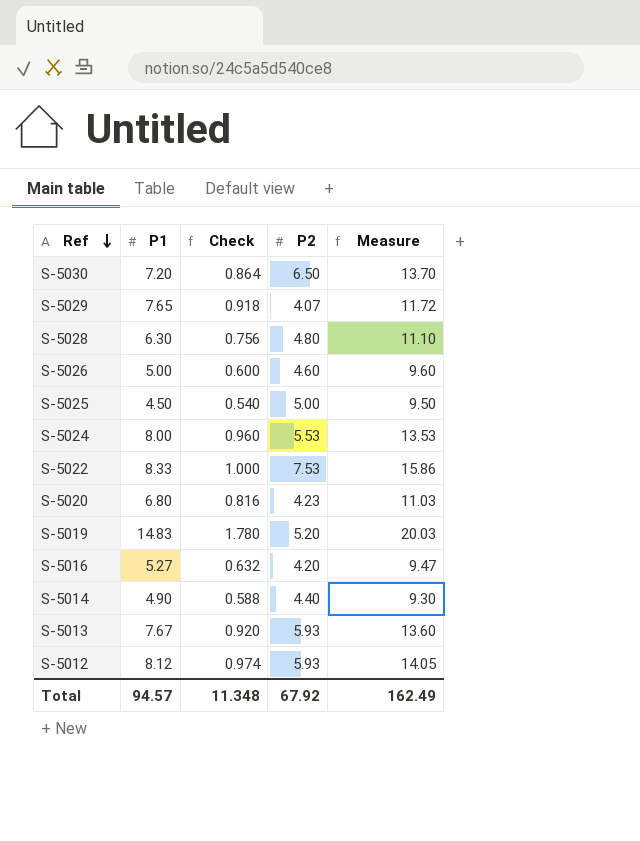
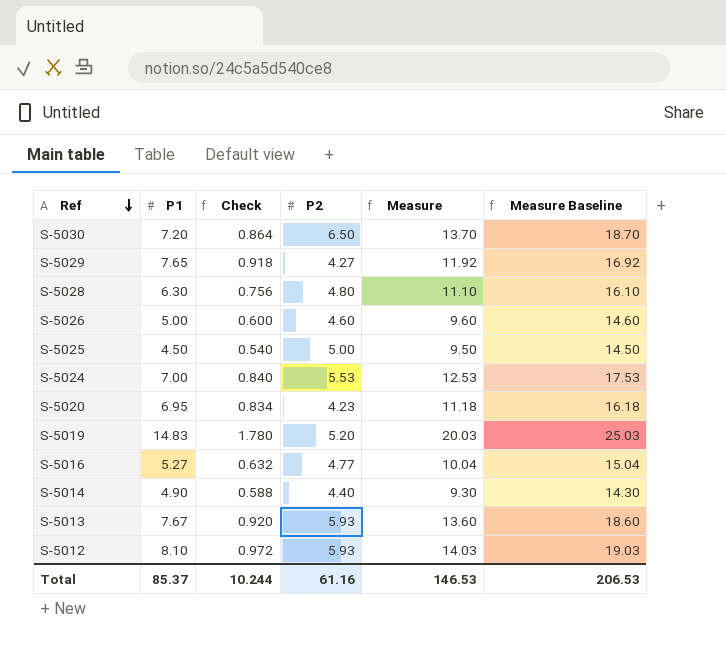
column Measure Baseline | formula: none -> [Measure] + 5
row S-5022: 8.33 | 1.000 | 7.53 | 15.86 -> none
S-5029 | P2: 4.07 -> 4.27
S-5029 | Measure: 11.72 -> 11.92
S-5024 | P1: 8.00 -> 7.00
S-5024 | Check: 0.960 -> 0.840
S-5024 | Measure: 13.53 -> 12.53
S-5020 | P1: 6.80 -> 6.95
S-5020 | Check: 0.816 -> 0.834
S-5020 | Measure: 11.03 -> 11.18
S-5016 | P2: 4.20 -> 4.77
S-5016 | Measure: 9.47 -> 10.04
S-5012 | P1: 8.12 -> 8.10
S-5012 | Check: 0.974 -> 0.972
S-5012 | Measure: 14.05 -> 14.03
Total | P1: 94.57 -> 85.37
Total | Check: 11.348 -> 10.244
Total | P2: 67.92 -> 61.16
Total | Measure: 162.49 -> 146.53

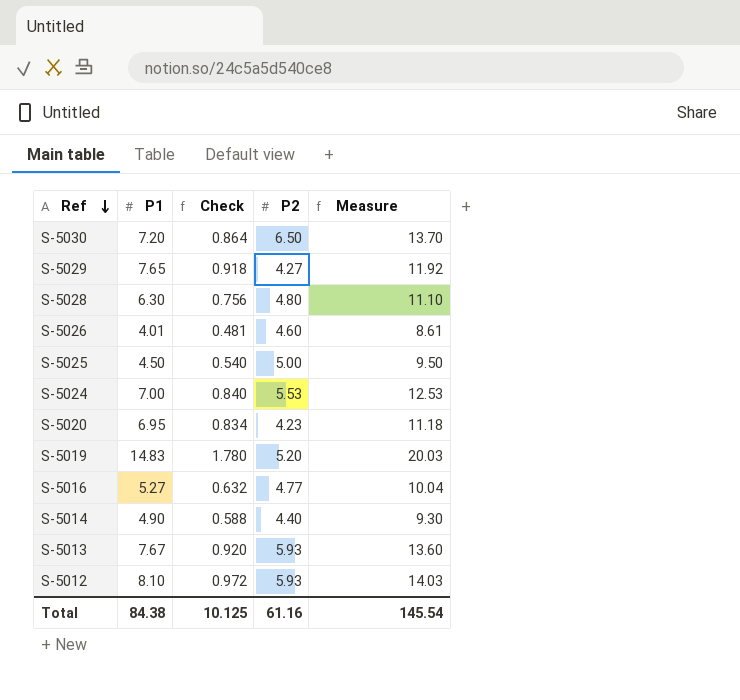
column Measure Baseline | formula: [Measure] + 5 -> none
S-5026 | P1: 5.00 -> 4.01
S-5026 | Check: 0.600 -> 0.481
S-5026 | Measure: 9.60 -> 8.61
Total | P1: 85.37 -> 84.38
Total | Check: 10.244 -> 10.125
Total | Measure: 146.53 -> 145.54

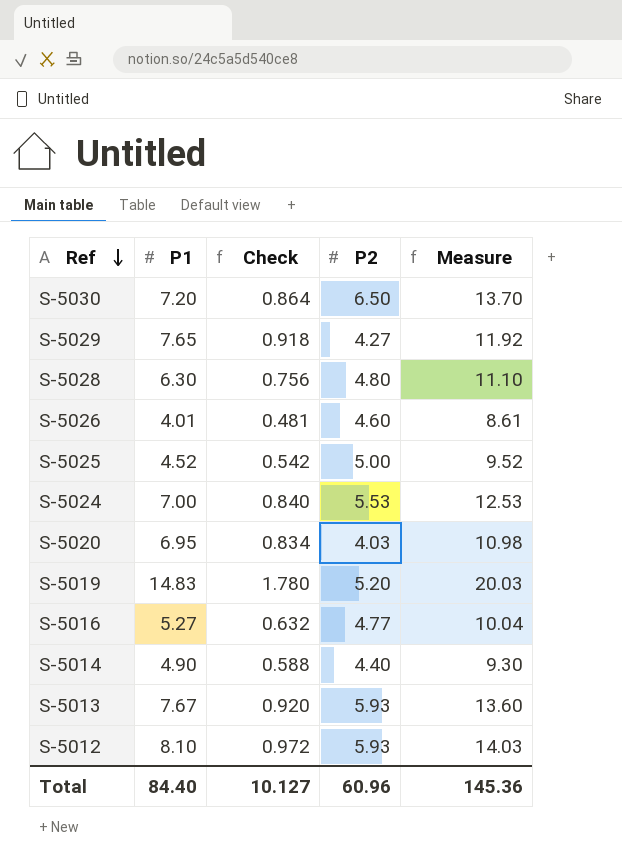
S-5025 | P1: 4.50 -> 4.52
S-5025 | Check: 0.540 -> 0.542
S-5025 | Measure: 9.50 -> 9.52
S-5020 | P2: 4.23 -> 4.03
S-5020 | Measure: 11.18 -> 10.98
Total | P1: 84.38 -> 84.40
Total | Check: 10.125 -> 10.127
Total | P2: 61.16 -> 60.96
Total | Measure: 145.54 -> 145.36

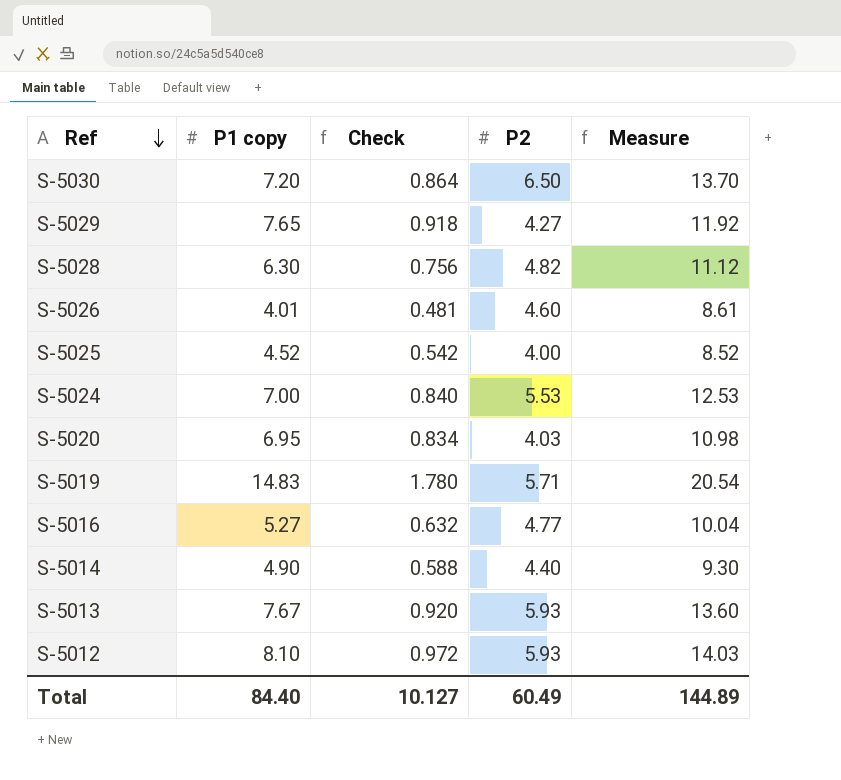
column name: P1 -> P1 copy
S-5028 | P2: 4.80 -> 4.82
S-5028 | Measure: 11.10 -> 11.12
S-5025 | P2: 5.00 -> 4.00
S-5025 | Measure: 9.52 -> 8.52
S-5019 | P2: 5.20 -> 5.71
S-5019 | Measure: 20.03 -> 20.54
Total | P2: 60.96 -> 60.49
Total | Measure: 145.36 -> 144.89

